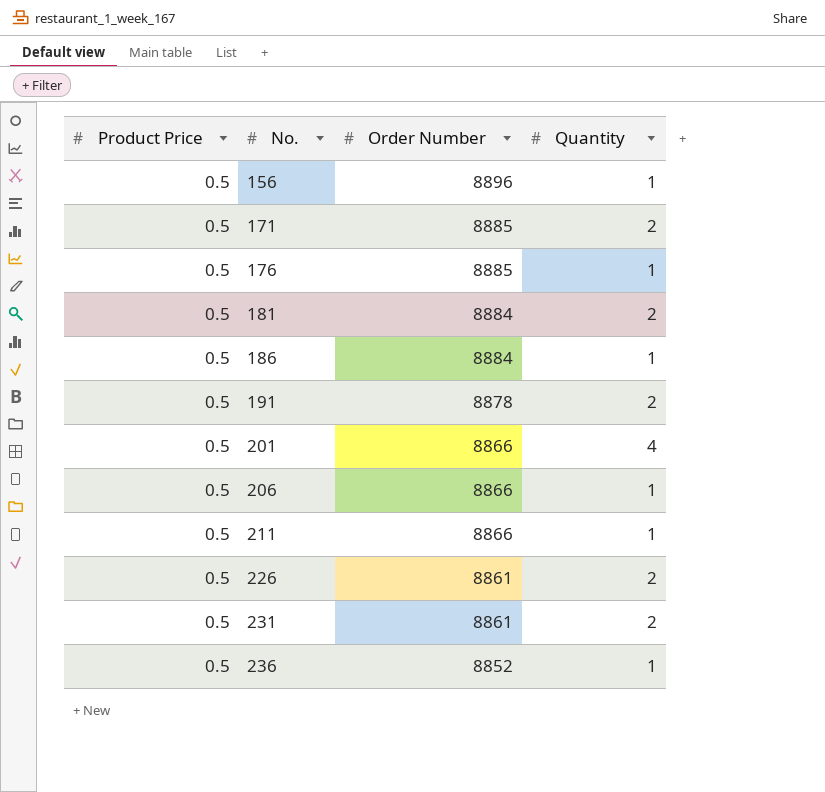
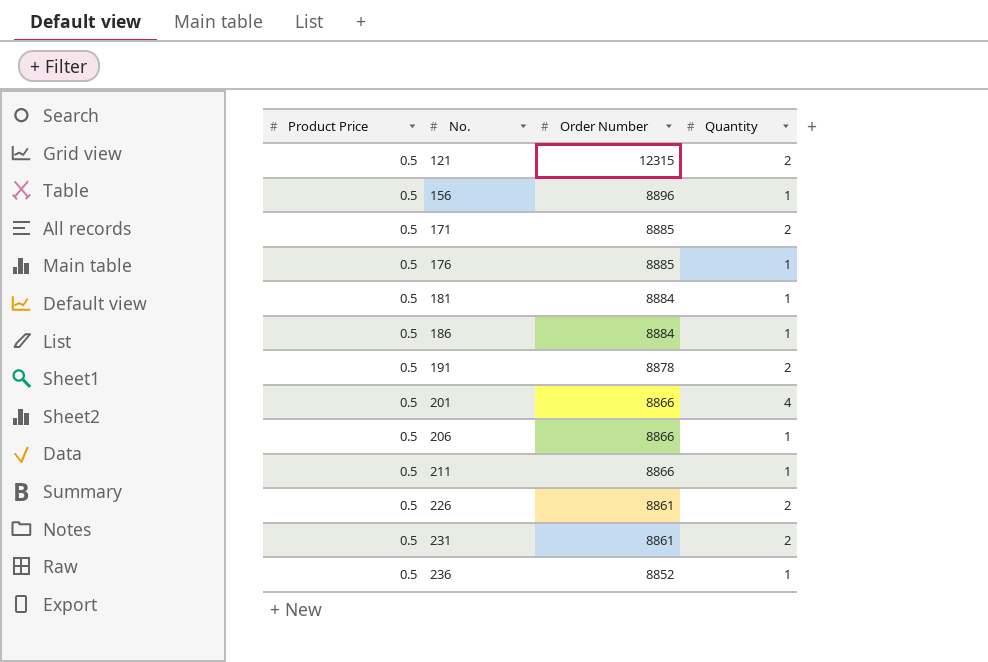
row 121: none -> 0.5 | 12315 | 2
181 | Quantity: 2 -> 1

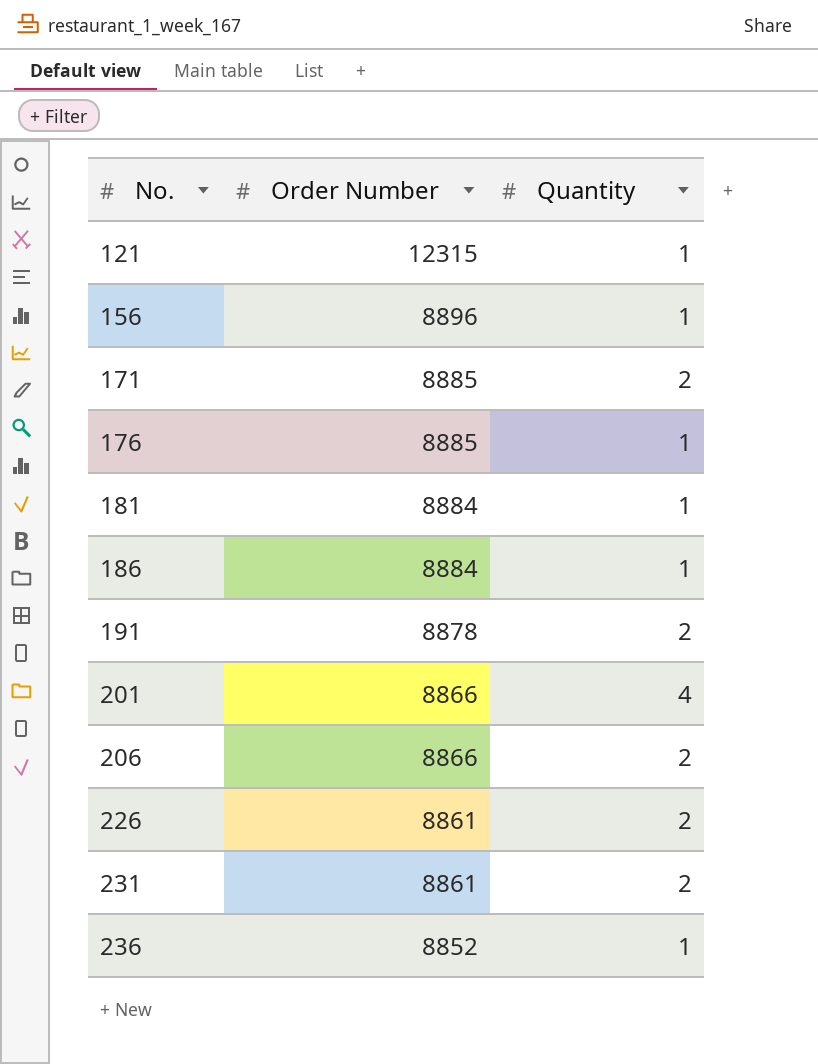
column Product Price | position: 1 -> none
row 211: 0.5 | 8866 | 1 -> none
121 | Quantity: 2 -> 1
206 | Quantity: 1 -> 2

